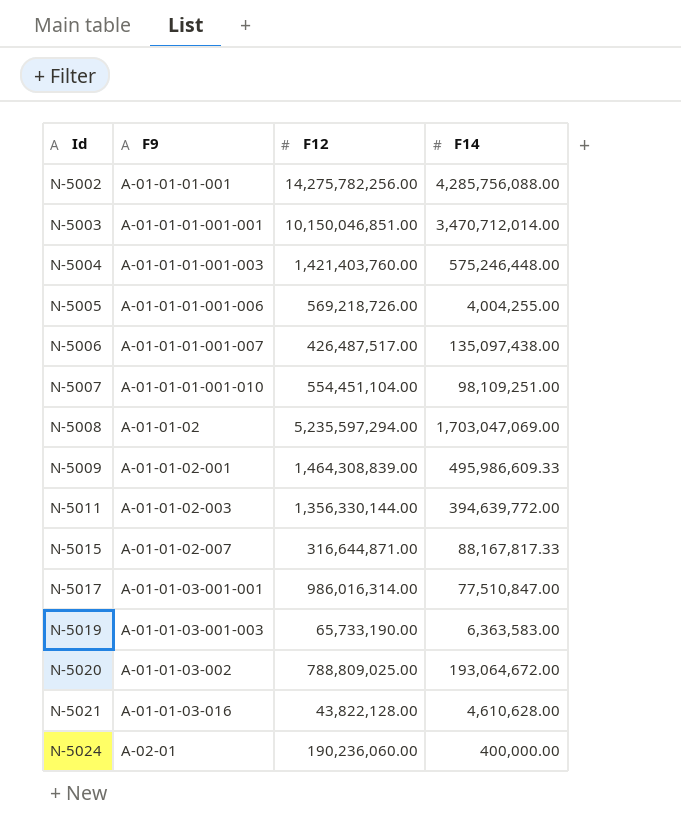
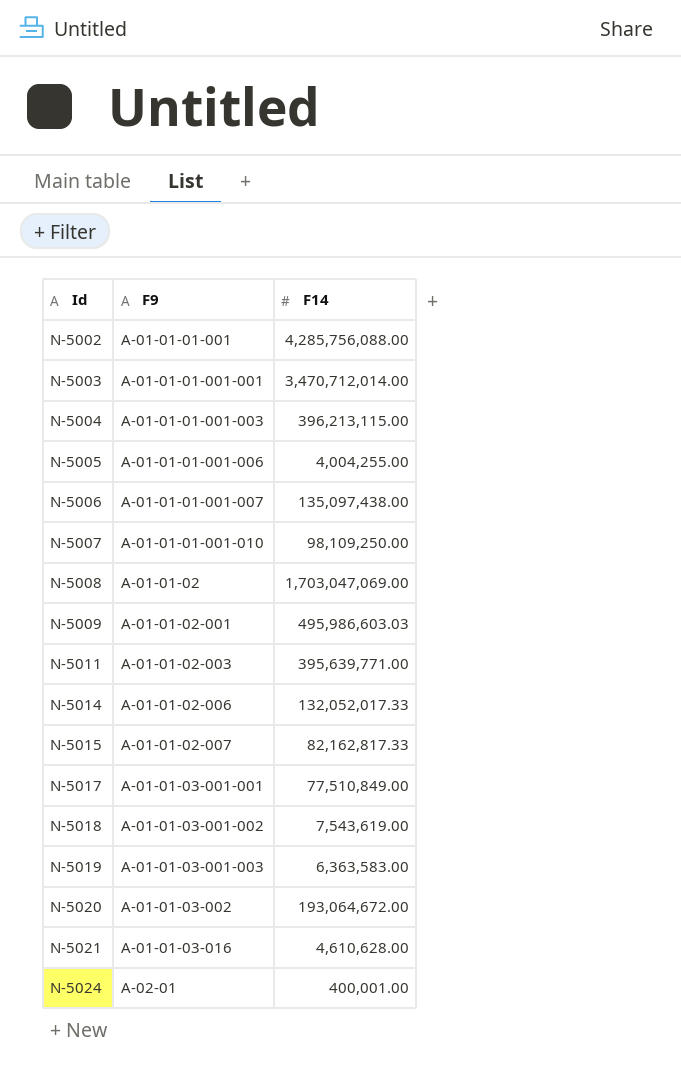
column F12 | position: 3 -> none
N-5004 | F14: 575,246,448.00 -> 396,213,115.00
N-5007 | F14: 98,109,251.00 -> 98,109,250.00
N-5009 | F14: 495,986,609.33 -> 495,986,603.03
N-5011 | F14: 394,639,772.00 -> 395,639,771.00
row N-5014: none -> A-01-01-02-006 | 132,052,017.33
N-5015 | F14: 88,167,817.33 -> 82,162,817.33
N-5017 | F14: 77,510,847.00 -> 77,510,849.00
row N-5018: none -> A-01-01-03-001-002 | 7,543,619.00
N-5024 | F14: 400,000.00 -> 400,001.00

